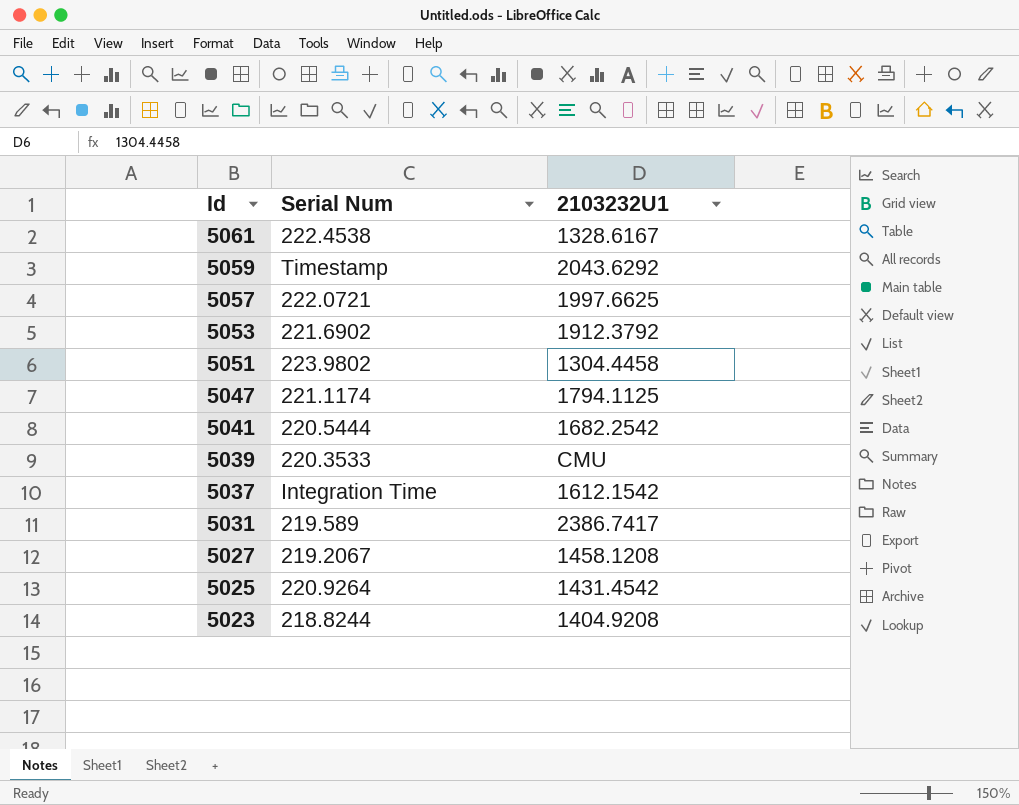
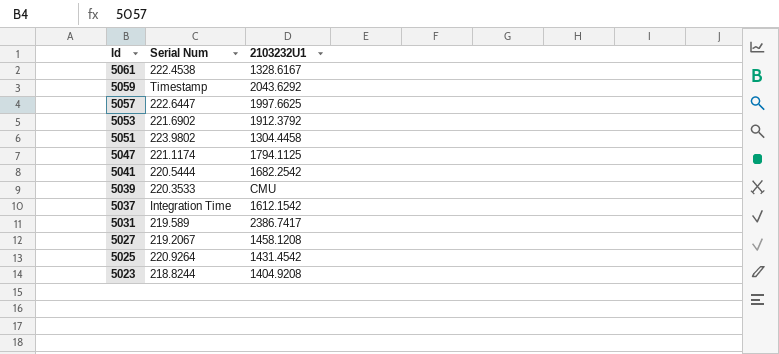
5057 | Serial Num: 222.0721 -> 222.6447

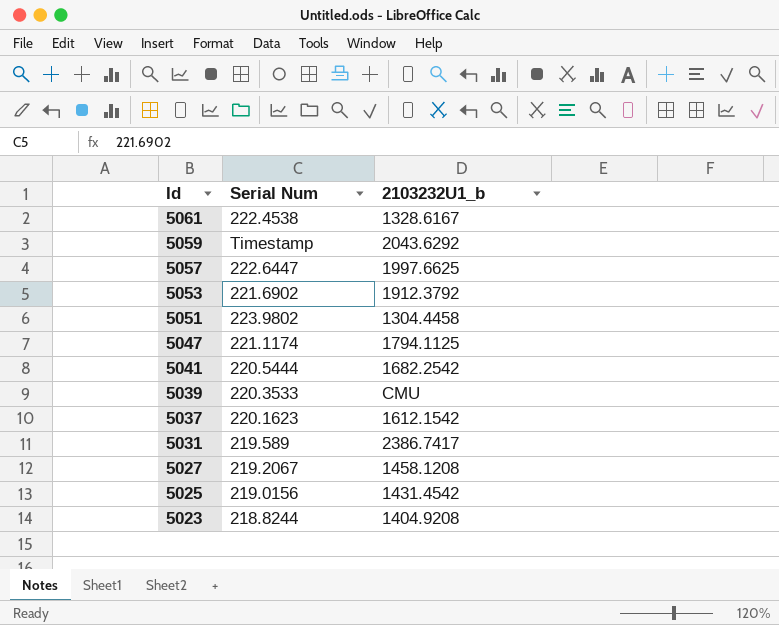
column name: 2103232U1 -> 2103232U1_b
5037 | Serial Num: Integration Time -> 220.1623
5025 | Serial Num: 220.9264 -> 219.0156

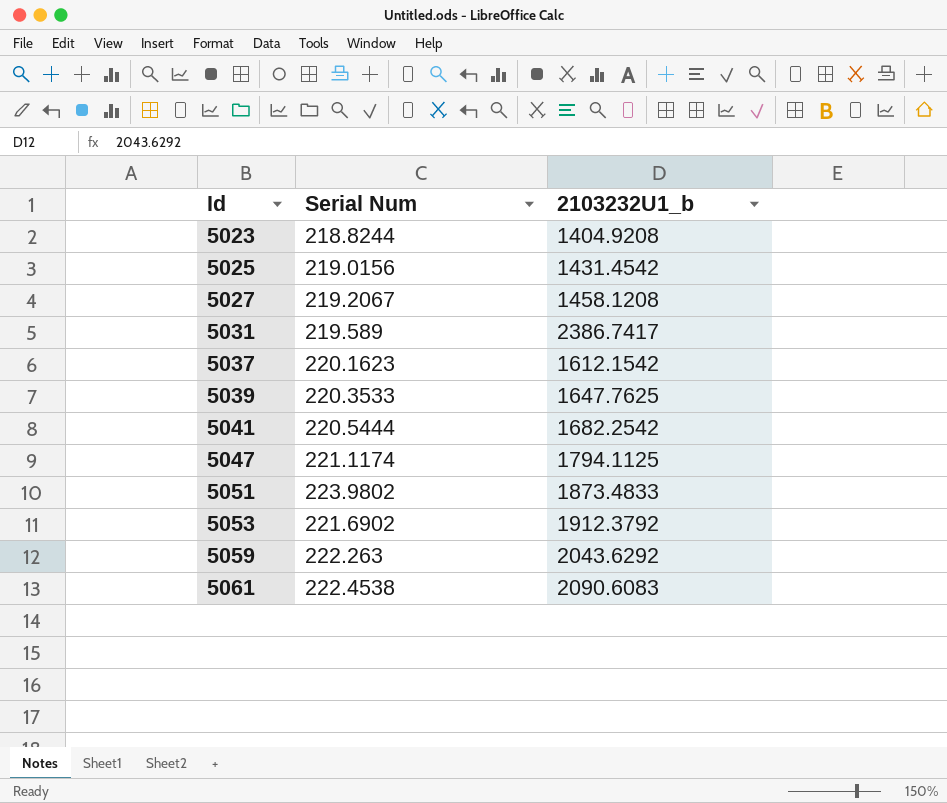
row order: Id descending -> Id ascending
row 5057: 222.6447 | 1997.6625 -> none
5039 | 2103232U1_b: CMU -> 1647.7625
5051 | 2103232U1_b: 1304.4458 -> 1873.4833
5059 | Serial Num: Timestamp -> 222.263
5061 | 2103232U1_b: 1328.6167 -> 2090.6083

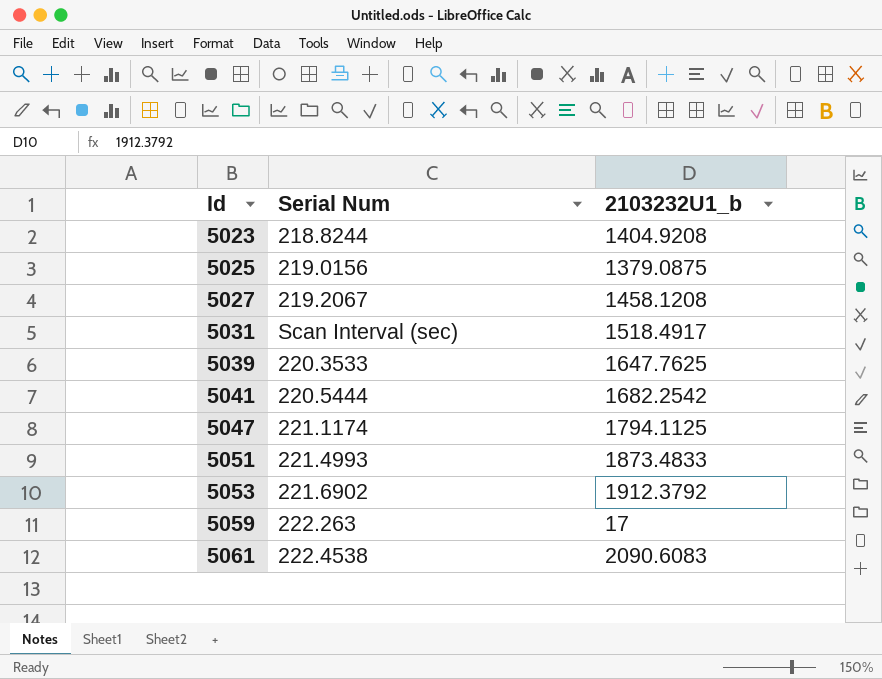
row 5037: 220.1623 | 1612.1542 -> none
5025 | 2103232U1_b: 1431.4542 -> 1379.0875
5031 | Serial Num: 219.589 -> Scan Interval (sec)
5031 | 2103232U1_b: 2386.7417 -> 1518.4917
5051 | Serial Num: 223.9802 -> 221.4993
5059 | 2103232U1_b: 2043.6292 -> 17

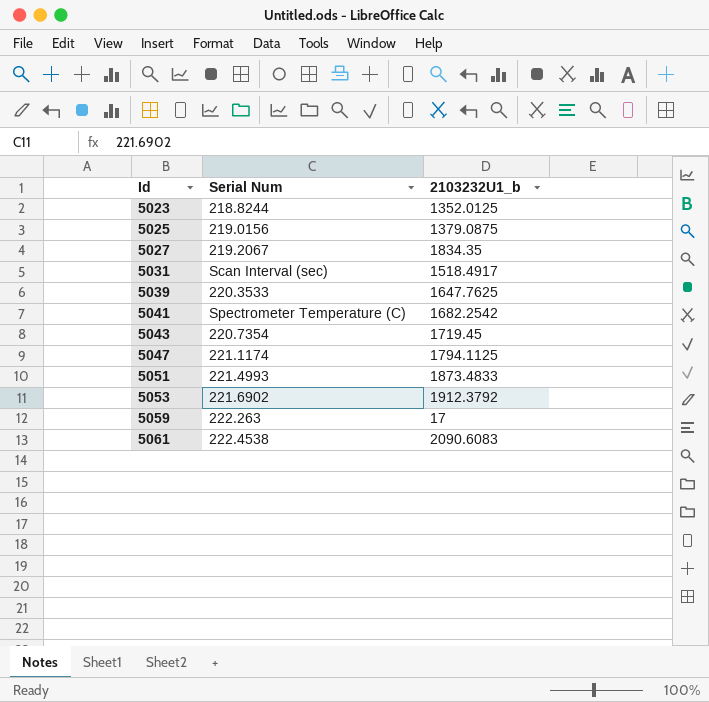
5023 | 2103232U1_b: 1404.9208 -> 1352.0125
5027 | 2103232U1_b: 1458.1208 -> 1834.35
5041 | Serial Num: 220.5444 -> Spectrometer Temperature (C)
row 5043: none -> 220.7354 | 1719.45

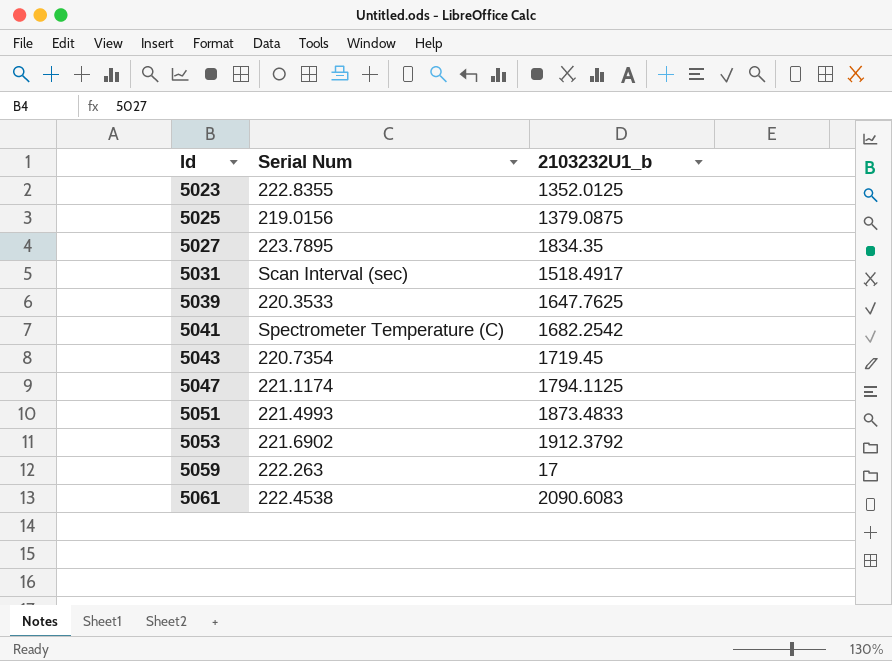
5023 | Serial Num: 218.8244 -> 222.8355
5027 | Serial Num: 219.2067 -> 223.7895

